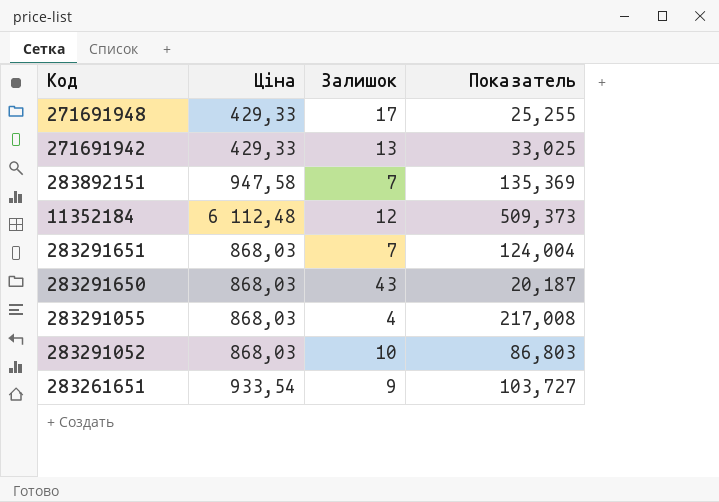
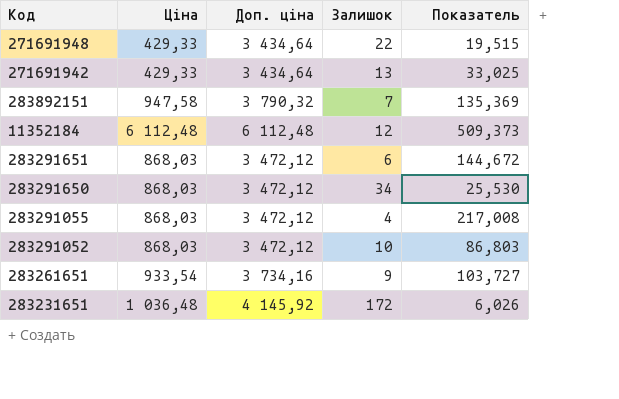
column Доп. ціна | position: none -> 3
271691948 | Залишок: 17 -> 22
271691948 | Показатель: 25,255 -> 19,515
283291651 | Залишок: 7 -> 6
283291651 | Показатель: 124,004 -> 144,672
283291650 | Залишок: 43 -> 34
283291650 | Показатель: 20,187 -> 25,530
row 283231651: none -> 1 036,48 | 4 145,92 | 172 | 6,026

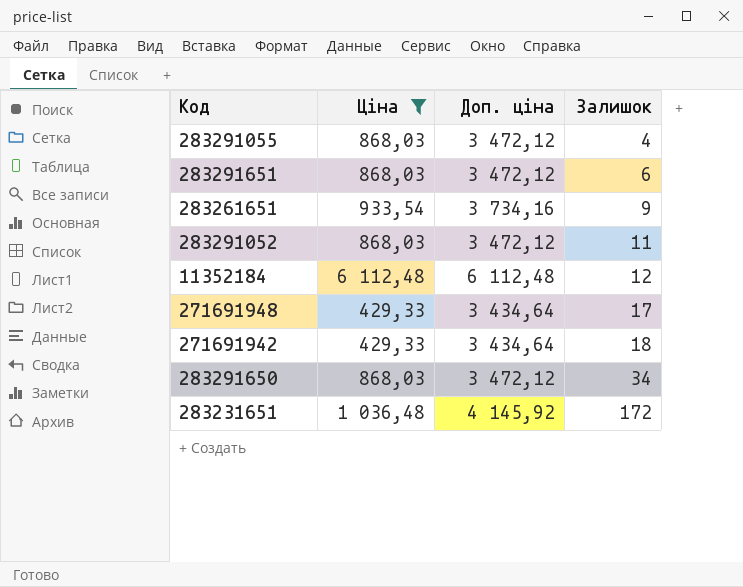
filter: none -> Ціна != 947,58
row order: none -> Залишок ascending
column Показатель | formula: [Ціна] / [Залишок] -> none
283291052 | Залишок: 10 -> 11
271691948 | Залишок: 22 -> 17
271691942 | Залишок: 13 -> 18

